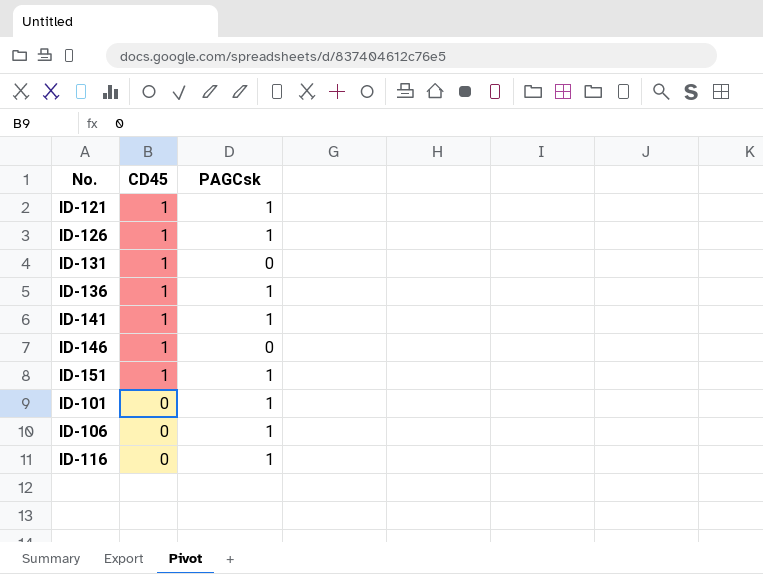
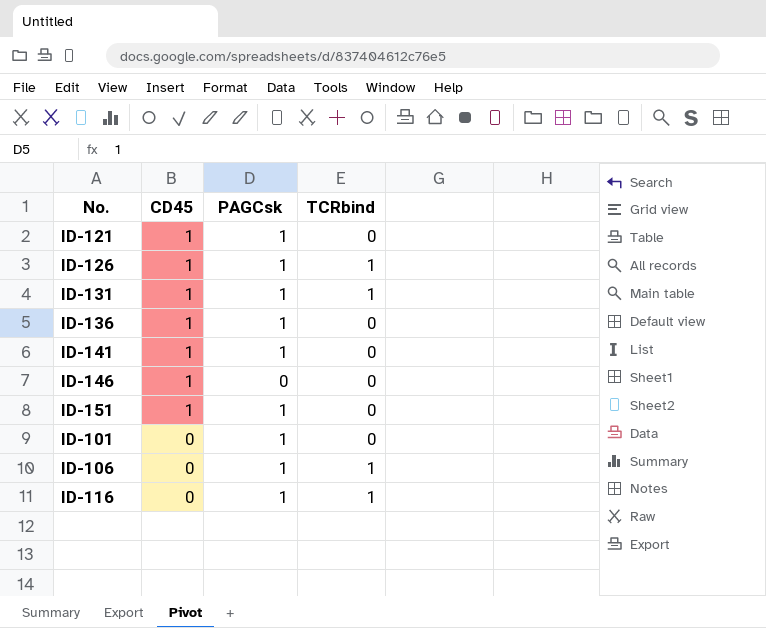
column TCRbind | position: none -> 4
ID-131 | PAGCsk: 0 -> 1

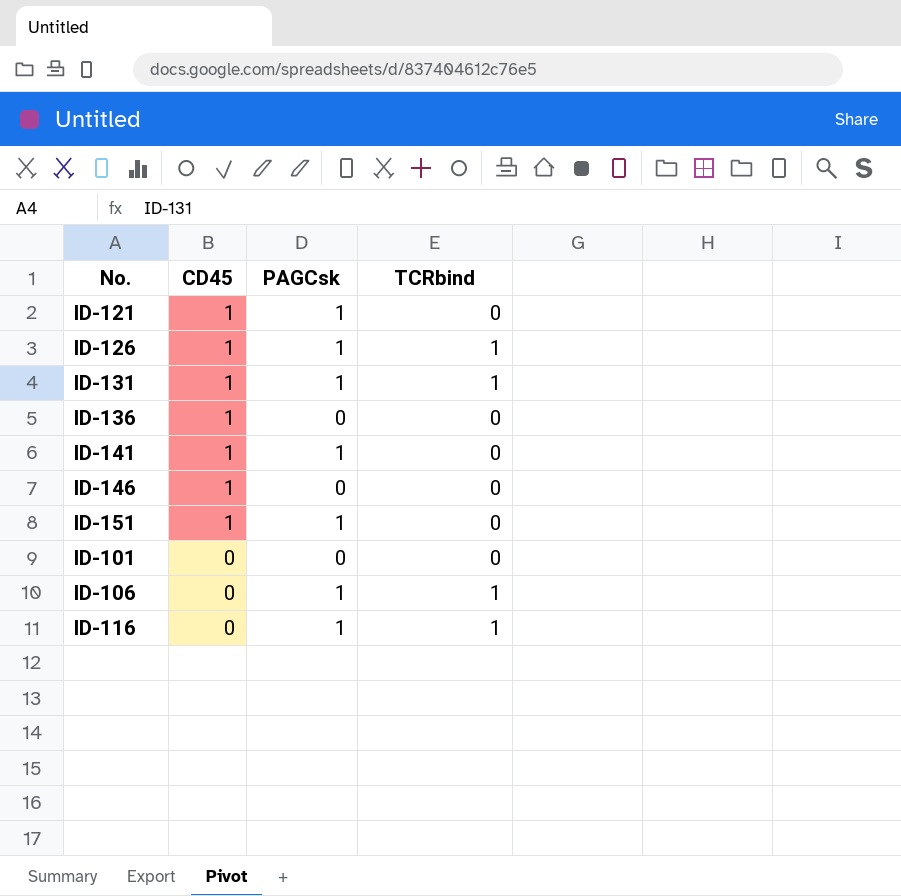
ID-136 | PAGCsk: 1 -> 0
ID-101 | PAGCsk: 1 -> 0

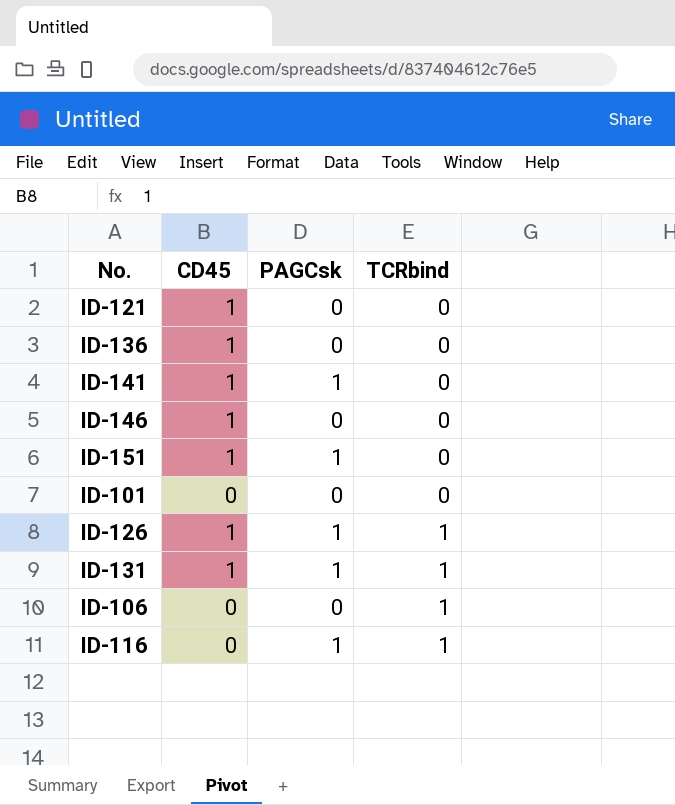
row order: CD45 descending -> TCRbind ascending
ID-121 | PAGCsk: 1 -> 0
ID-106 | PAGCsk: 1 -> 0

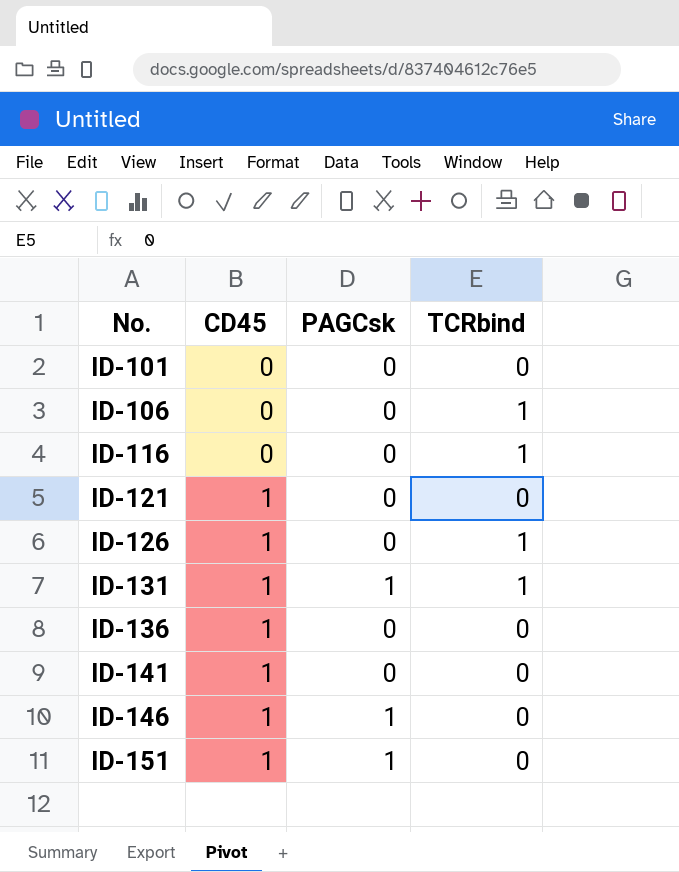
row order: TCRbind ascending -> No. ascending
ID-116 | PAGCsk: 1 -> 0
ID-126 | PAGCsk: 1 -> 0
ID-141 | PAGCsk: 1 -> 0
ID-146 | PAGCsk: 0 -> 1

